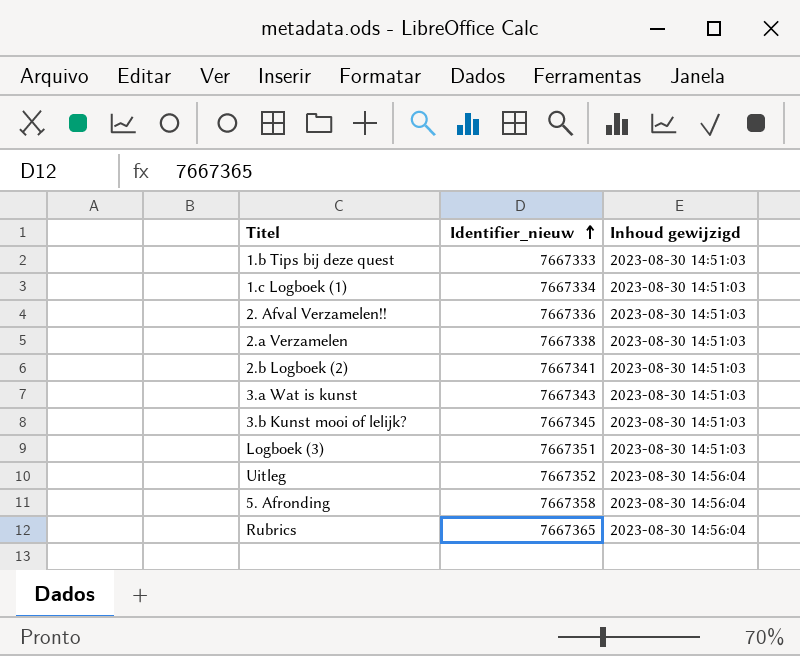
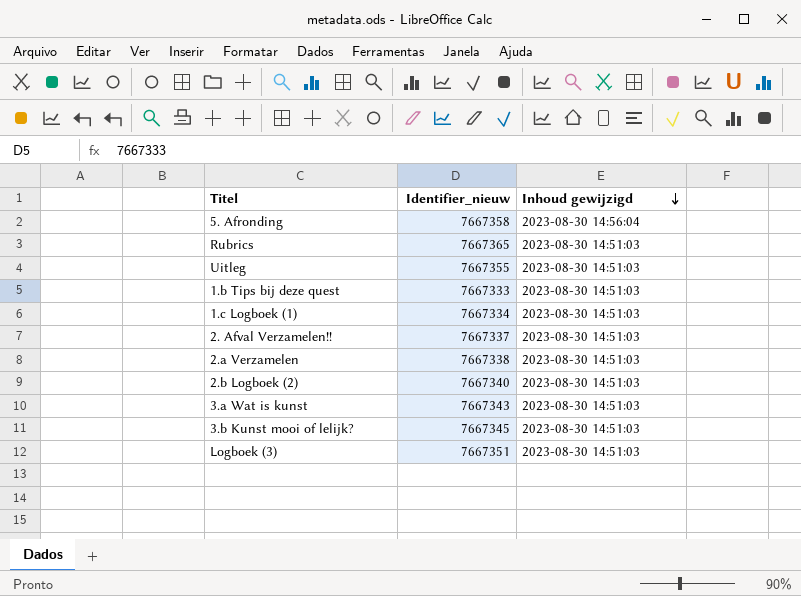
row order: Identifier_nieuw ascending -> Inhoud gewijzigd descending
Rubrics | Inhoud gewijzigd: 2023-08-30 14:56:04 -> 2023-08-30 14:51:03
Uitleg | Identifier_nieuw: 7667352 -> 7667355
Uitleg | Inhoud gewijzigd: 2023-08-30 14:56:04 -> 2023-08-30 14:51:03
2. Afval Verzamelen!! | Identifier_nieuw: 7667336 -> 7667337
2.b Logboek (2) | Identifier_nieuw: 7667341 -> 7667340

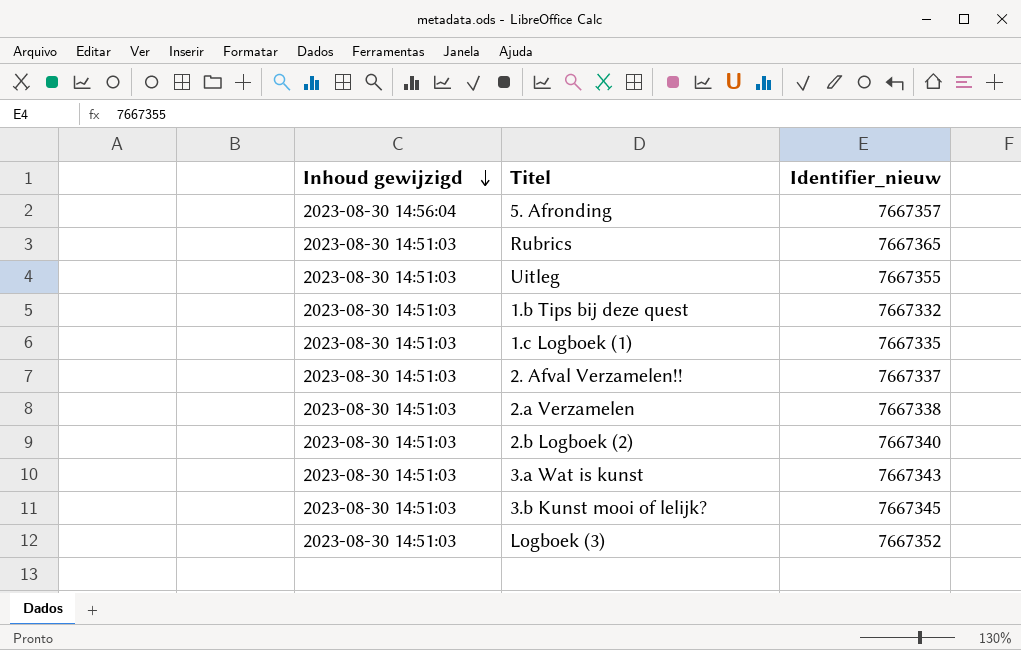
column Inhoud gewijzigd | position: 3 -> 1
5. Afronding | Identifier_nieuw: 7667358 -> 7667357
1.b Tips bij deze quest | Identifier_nieuw: 7667333 -> 7667332
1.c Logboek (1) | Identifier_nieuw: 7667334 -> 7667335
Logboek (3) | Identifier_nieuw: 7667351 -> 7667352

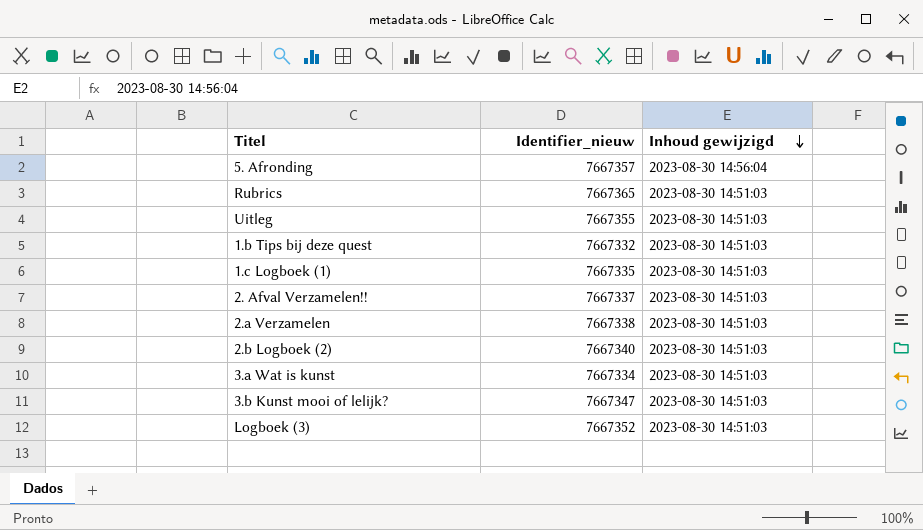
column Inhoud gewijzigd | position: 1 -> 3
3.a Wat is kunst | Identifier_nieuw: 7667343 -> 7667334
3.b Kunst mooi of lelijk? | Identifier_nieuw: 7667345 -> 7667347

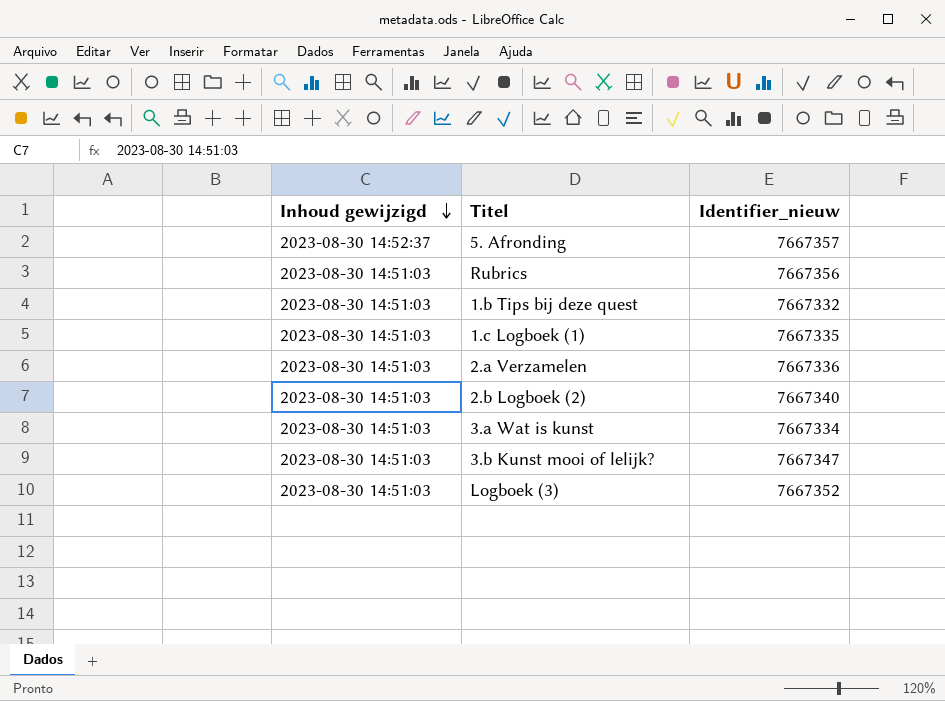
column Inhoud gewijzigd | position: 3 -> 1
row Uitleg: 7667355 | 2023-08-30 14:51:03 -> none
row 2. Afval Verzamelen!!: 7667337 | 2023-08-30 14:51:03 -> none
5. Afronding | Inhoud gewijzigd: 2023-08-30 14:56:04 -> 2023-08-30 14:52:37
Rubrics | Identifier_nieuw: 7667365 -> 7667356
2.a Verzamelen | Identifier_nieuw: 7667338 -> 7667336

